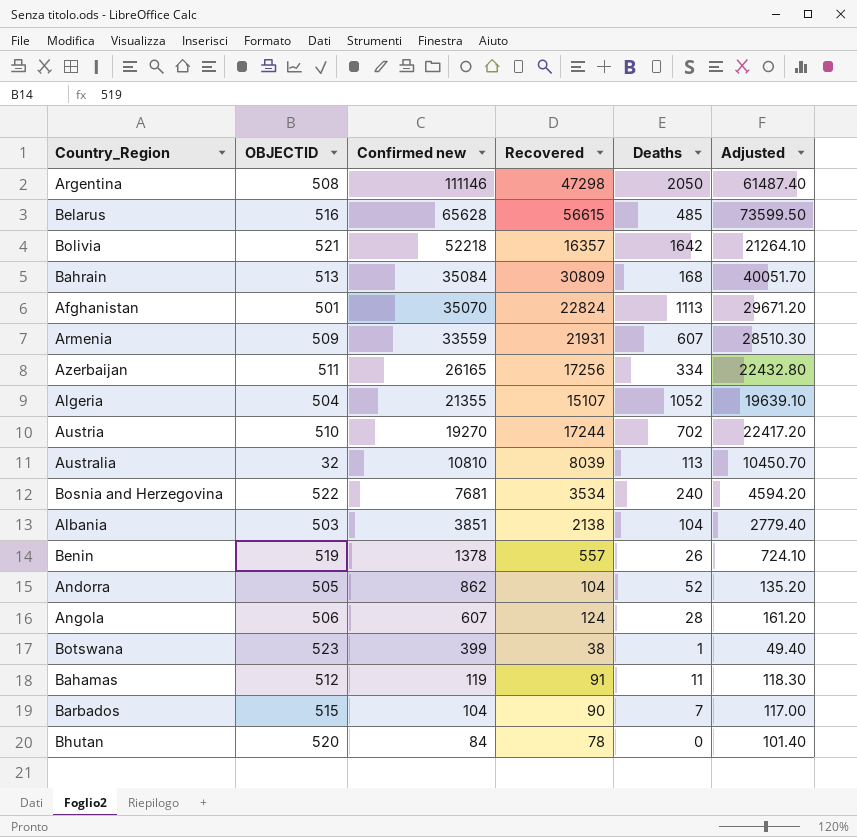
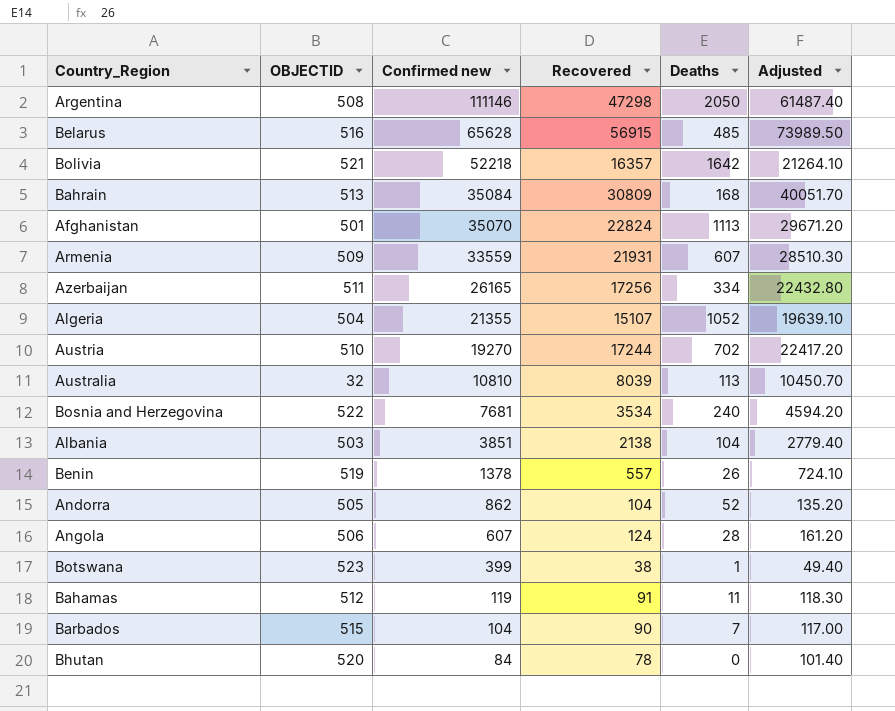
Belarus | Recovered: 56615 -> 56915
Belarus | Adjusted: 73599.50 -> 73989.50

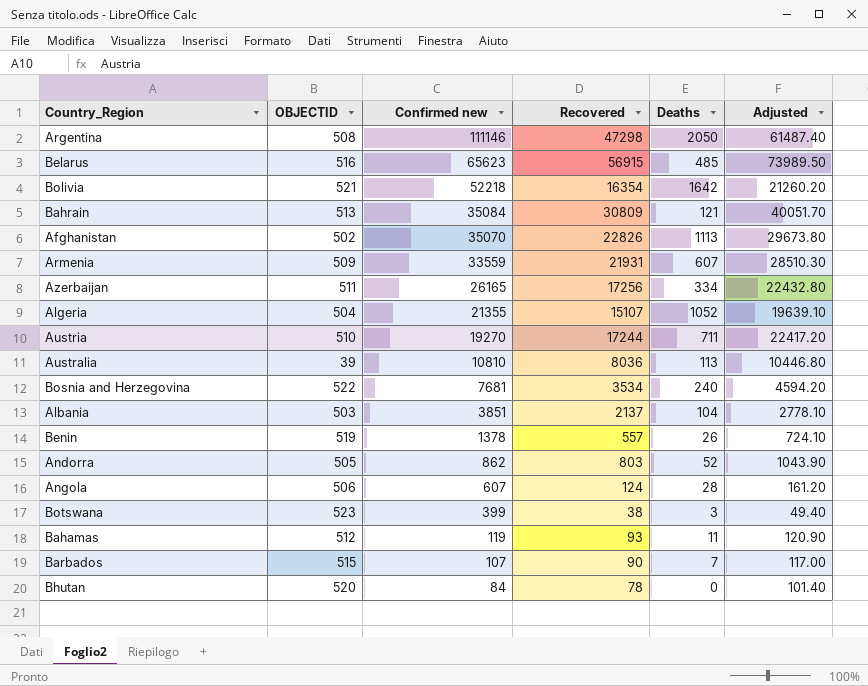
Belarus | Confirmed new: 65628 -> 65623
Bolivia | Recovered: 16357 -> 16354
Bolivia | Adjusted: 21264.10 -> 21260.20
Bahrain | Deaths: 168 -> 121
Afghanistan | OBJECTID: 501 -> 502
Afghanistan | Recovered: 22824 -> 22826
Afghanistan | Adjusted: 29671.20 -> 29673.80
Austria | Deaths: 702 -> 711
Australia | OBJECTID: 32 -> 39
Australia | Recovered: 8039 -> 8036
Australia | Adjusted: 10450.70 -> 10446.80
Albania | Recovered: 2138 -> 2137
Albania | Adjusted: 2779.40 -> 2778.10
Andorra | Recovered: 104 -> 803
Andorra | Adjusted: 135.20 -> 1043.90
Botswana | Deaths: 1 -> 3
Bahamas | Recovered: 91 -> 93
Bahamas | Adjusted: 118.30 -> 120.90
Barbados | Confirmed new: 104 -> 107

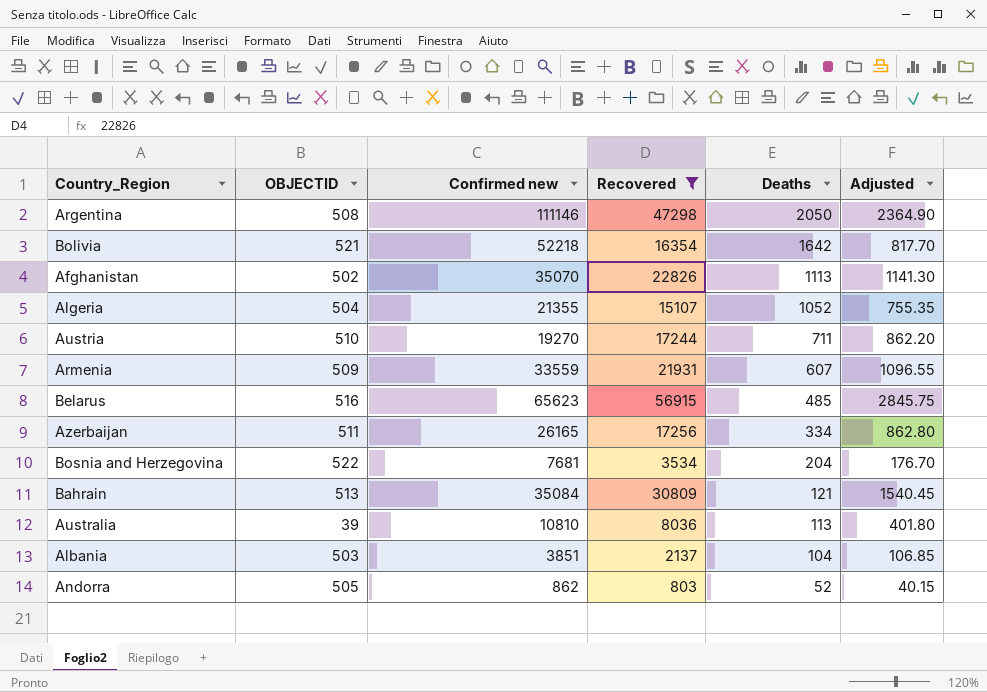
filter: none -> Recovered >= 803
row order: Confirmed new descending -> Deaths descending
column Adjusted | formula: [Recovered] * 1.3 -> [Recovered] * 0.05
Bosnia and Herzegovina | Deaths: 240 -> 204

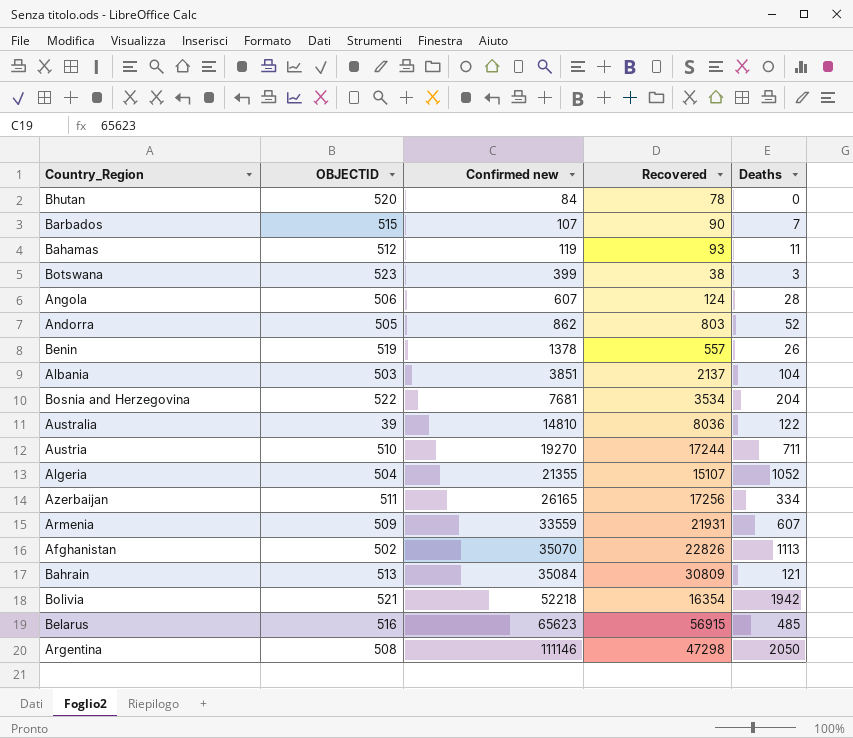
filter: Recovered >= 803 -> none
row order: Deaths descending -> Confirmed new ascending
column Adjusted | formula: [Recovered] * 0.05 -> none
Australia | Confirmed new: 10810 -> 14810
Australia | Deaths: 113 -> 122
Bolivia | Deaths: 1642 -> 1942

